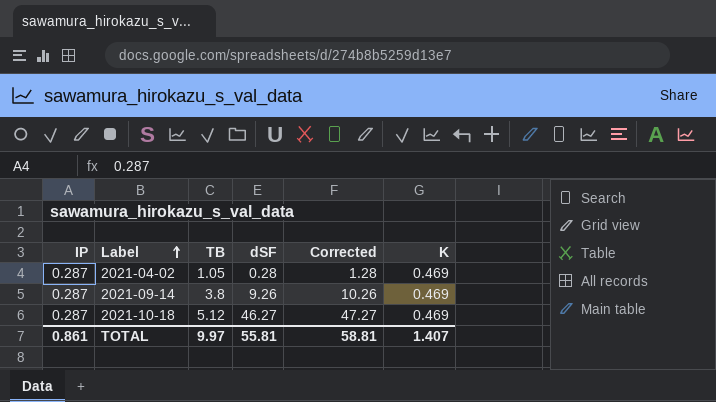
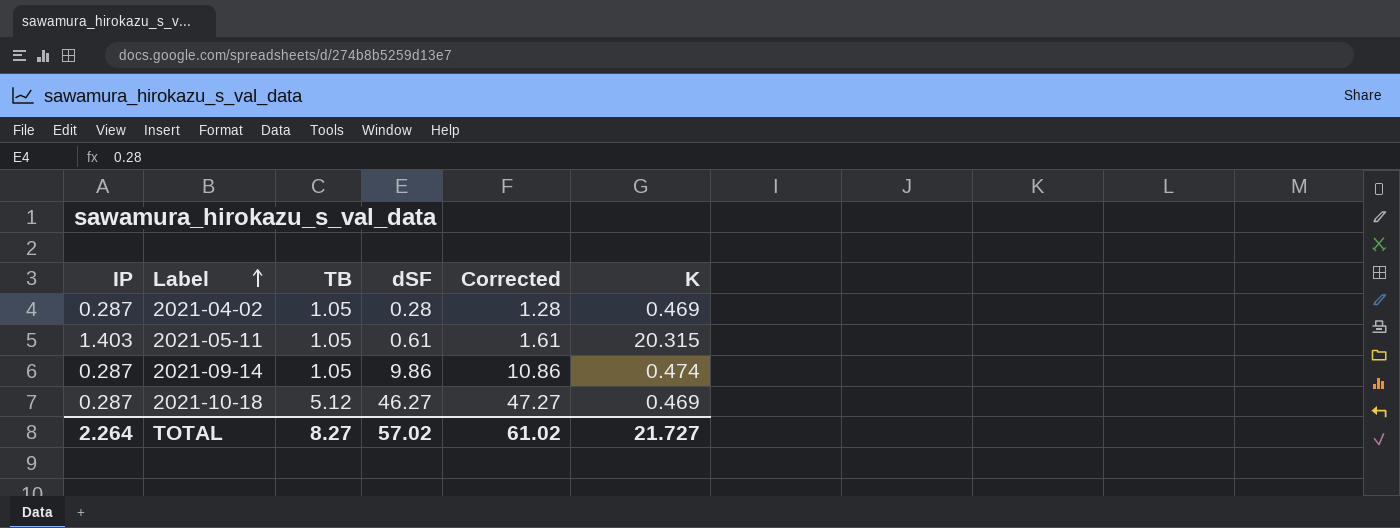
row 2021-05-11: none -> 1.403 | 1.05 | 0.61 | 1.61 | 20.315
2021-09-14 | TB: 3.8 -> 1.05
2021-09-14 | dSF: 9.26 -> 9.86
2021-09-14 | Corrected: 10.26 -> 10.86
2021-09-14 | K: 0.469 -> 0.474
TOTAL | IP: 0.861 -> 2.264
TOTAL | TB: 9.97 -> 8.27
TOTAL | dSF: 55.81 -> 57.02
TOTAL | Corrected: 58.81 -> 61.02
TOTAL | K: 1.407 -> 21.727

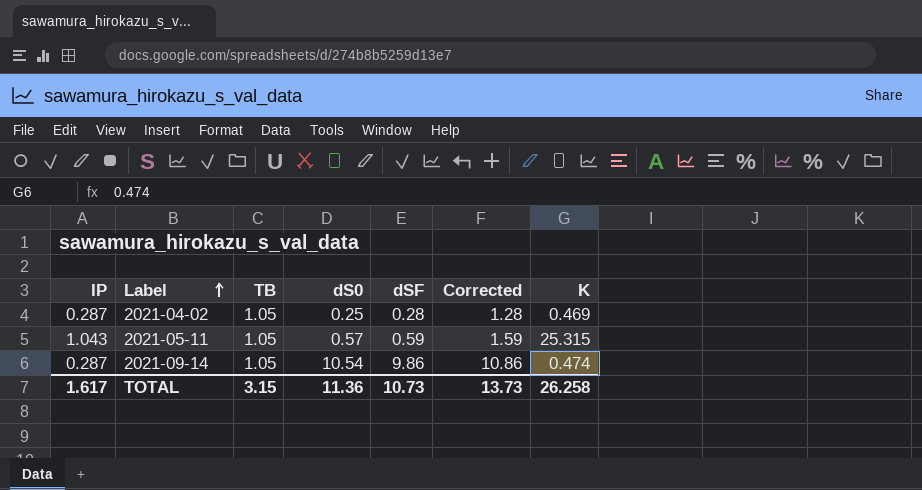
column dS0 | position: none -> 4
row 2021-10-18: 0.287 | 5.12 | 46.27 | 47.27 | 0.469 -> none
2021-05-11 | IP: 1.403 -> 1.043
2021-05-11 | dSF: 0.61 -> 0.59
2021-05-11 | Corrected: 1.61 -> 1.59
2021-05-11 | K: 20.315 -> 25.315
TOTAL | IP: 2.264 -> 1.617
TOTAL | TB: 8.27 -> 3.15
TOTAL | dSF: 57.02 -> 10.73
TOTAL | Corrected: 61.02 -> 13.73
TOTAL | K: 21.727 -> 26.258

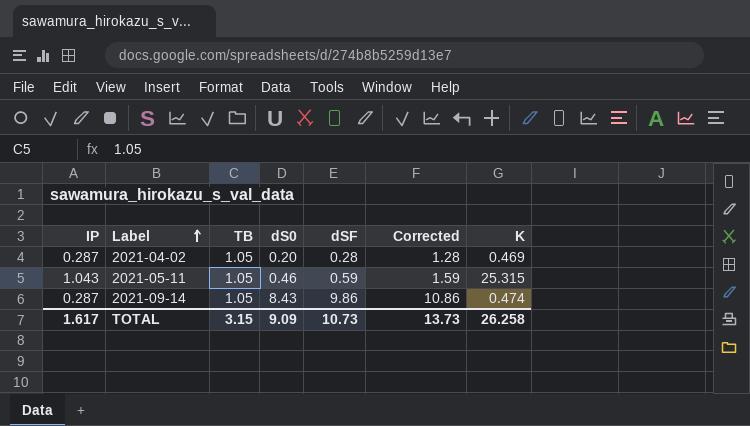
2021-04-02 | dS0: 0.25 -> 0.20
2021-05-11 | dS0: 0.57 -> 0.46
2021-09-14 | dS0: 10.54 -> 8.43
TOTAL | dS0: 11.36 -> 9.09

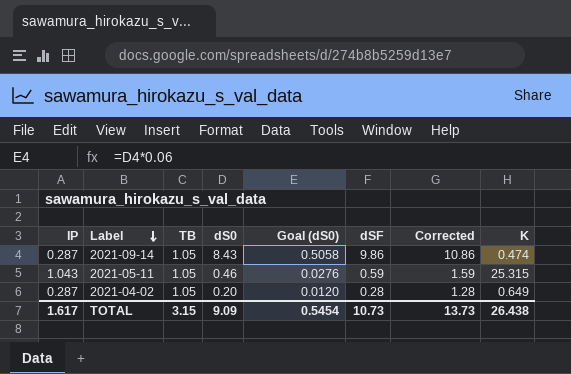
row order: Label ascending -> Label descending
column Goal (dS0) | formula: none -> [dS0] * 0.06
2021-04-02 | K: 0.469 -> 0.649
TOTAL | K: 26.258 -> 26.438

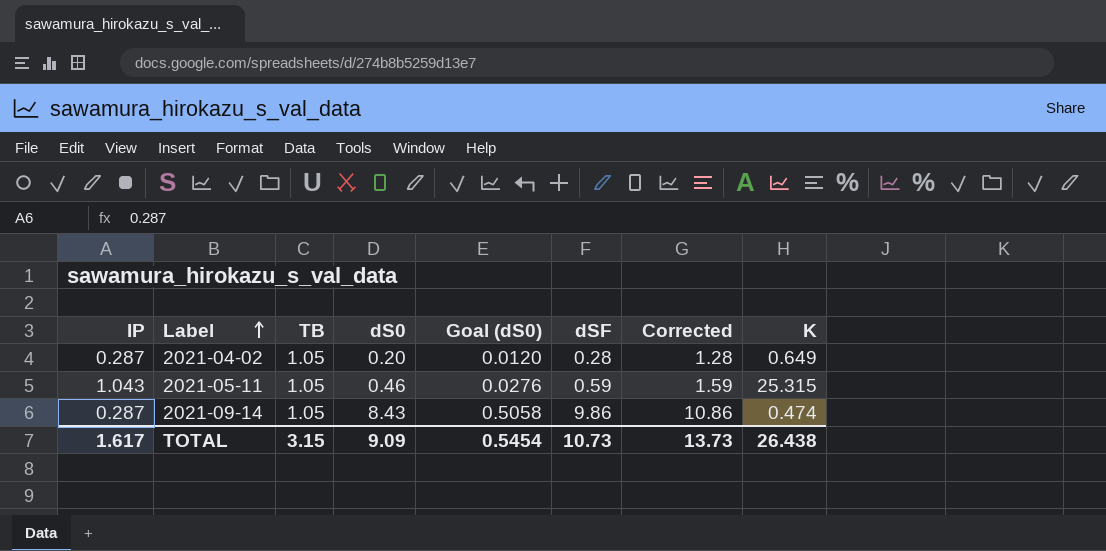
row order: Label descending -> Label ascending

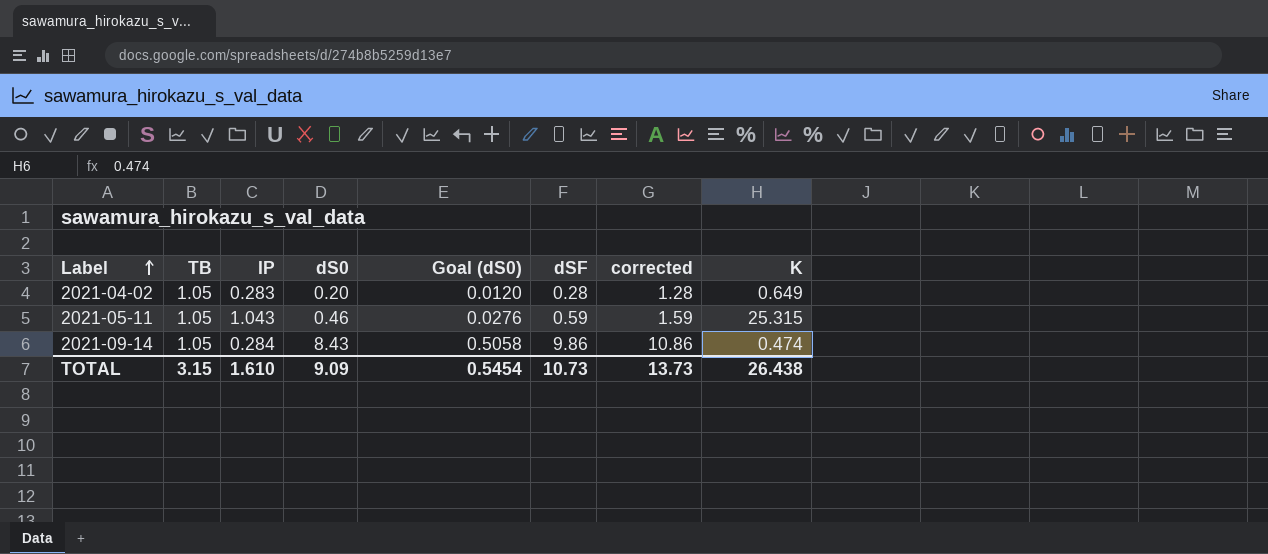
column IP | position: 1 -> 3
column name: Corrected -> corrected
2021-04-02 | IP: 0.287 -> 0.283
2021-09-14 | IP: 0.287 -> 0.284
TOTAL | IP: 1.617 -> 1.610

